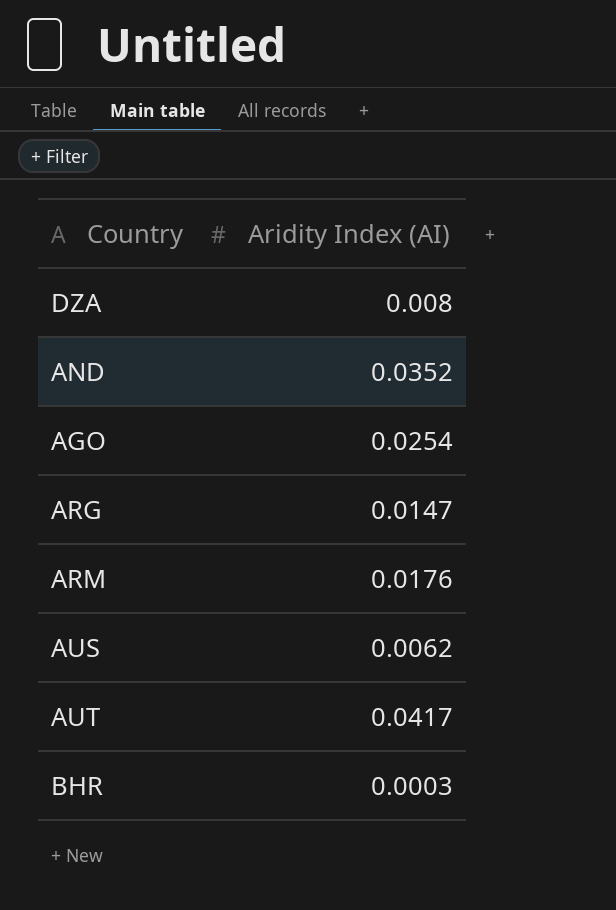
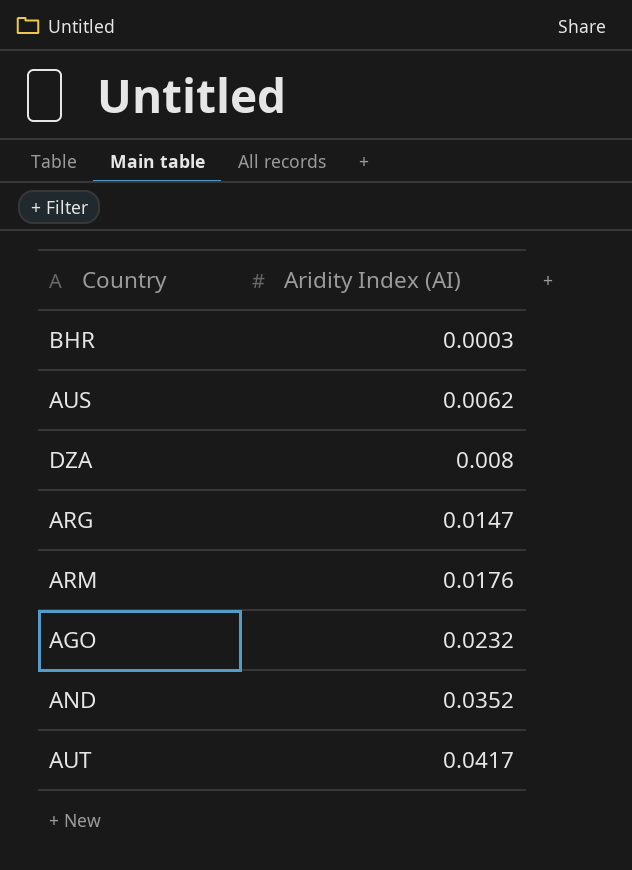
row order: none -> Aridity Index (AI) ascending
AGO | Aridity Index (AI): 0.0254 -> 0.0232

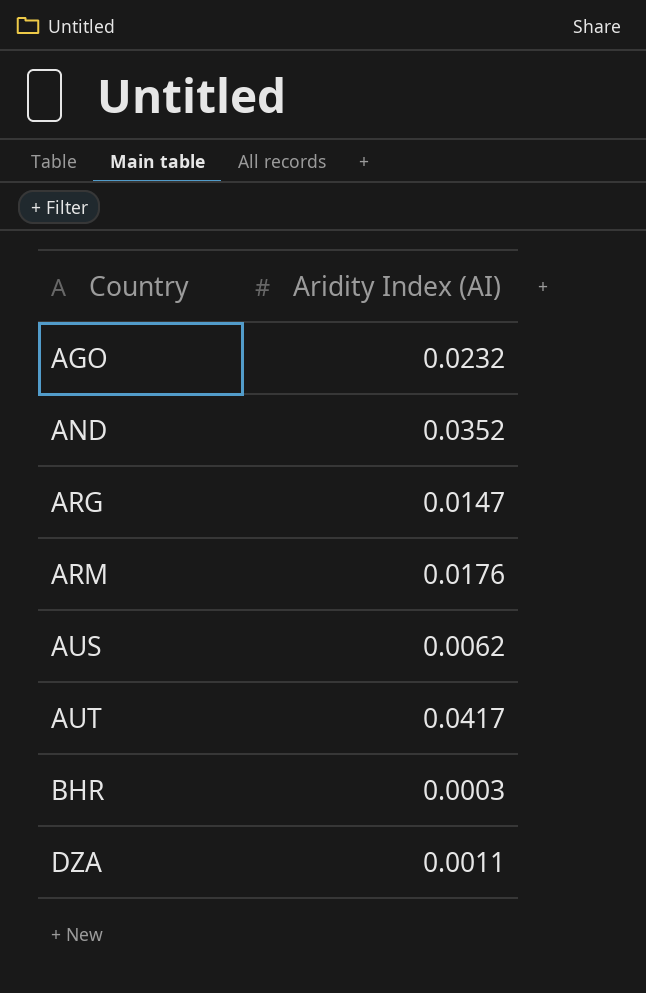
row order: Aridity Index (AI) ascending -> Country ascending
DZA | Aridity Index (AI): 0.008 -> 0.0011

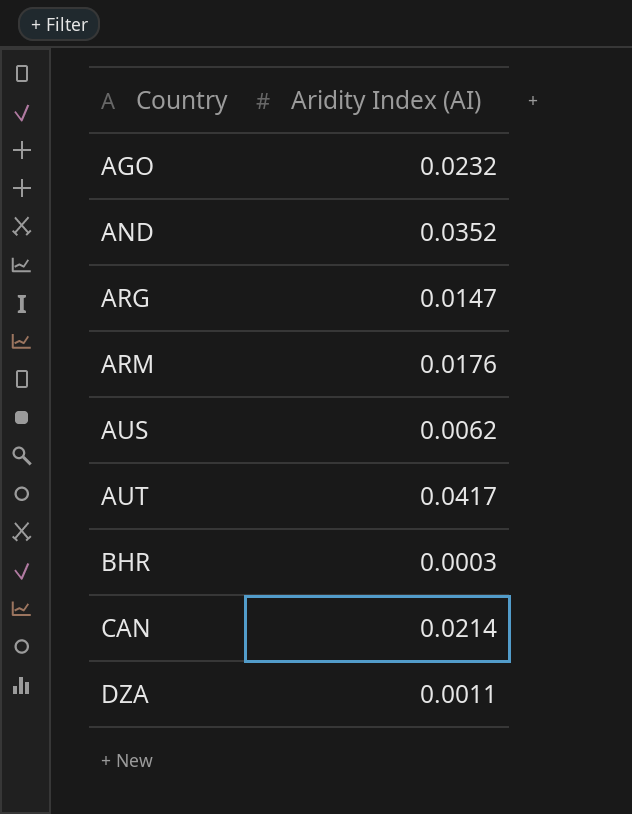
row CAN: none -> 0.0214

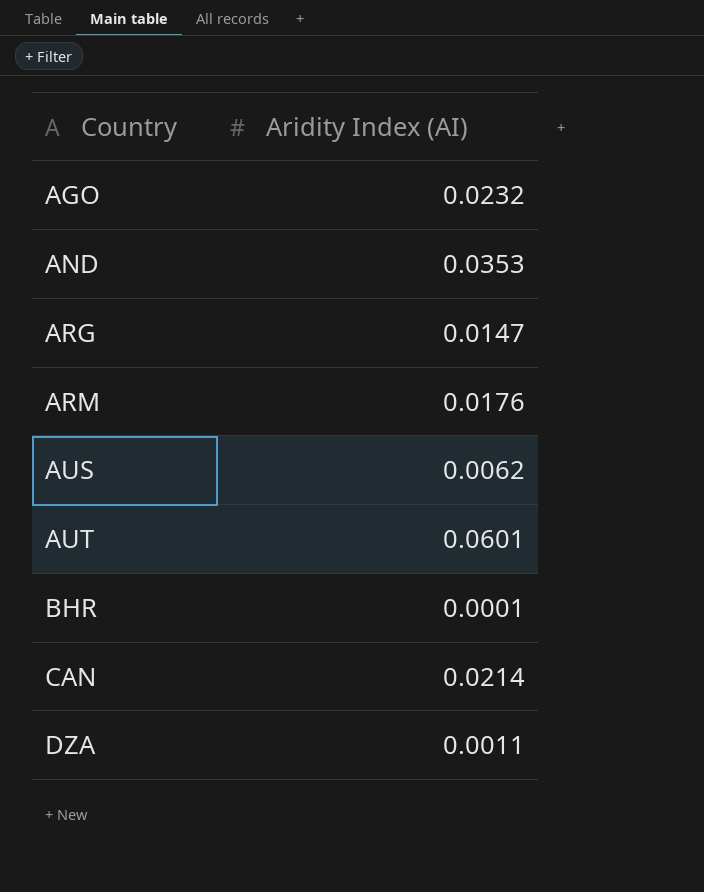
AND | Aridity Index (AI): 0.0352 -> 0.0353
AUT | Aridity Index (AI): 0.0417 -> 0.0601
BHR | Aridity Index (AI): 0.0003 -> 0.0001

